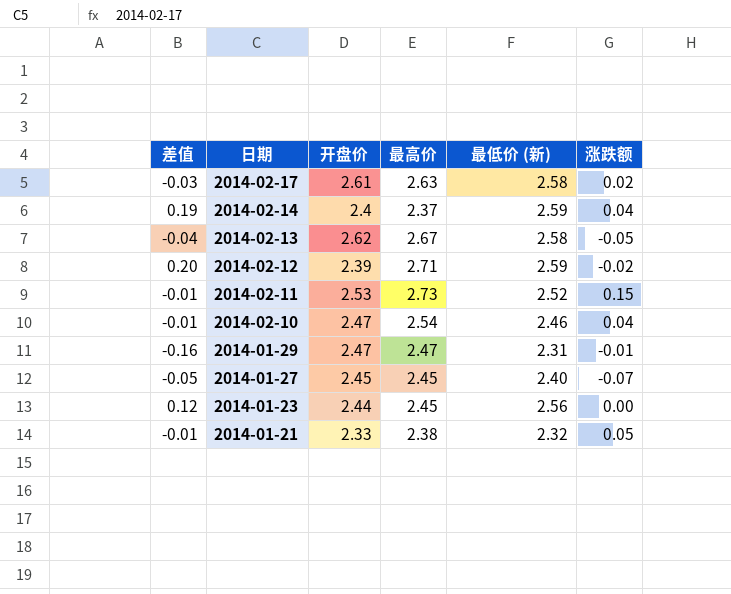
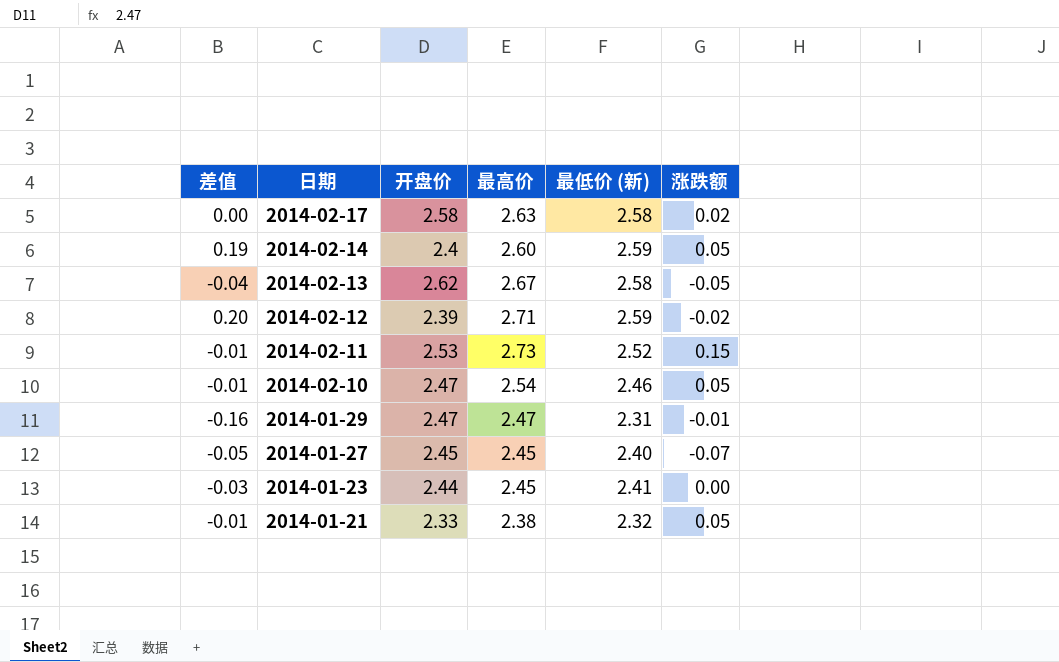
2014-02-17 | 差值: -0.03 -> 0.00
2014-02-17 | 开盘价: 2.61 -> 2.58
2014-02-14 | 最高价: 2.37 -> 2.60
2014-02-14 | 涨跌额: 0.04 -> 0.05
2014-02-10 | 涨跌额: 0.04 -> 0.05
2014-01-23 | 差值: 0.12 -> -0.03
2014-01-23 | 最低价 (新): 2.56 -> 2.41

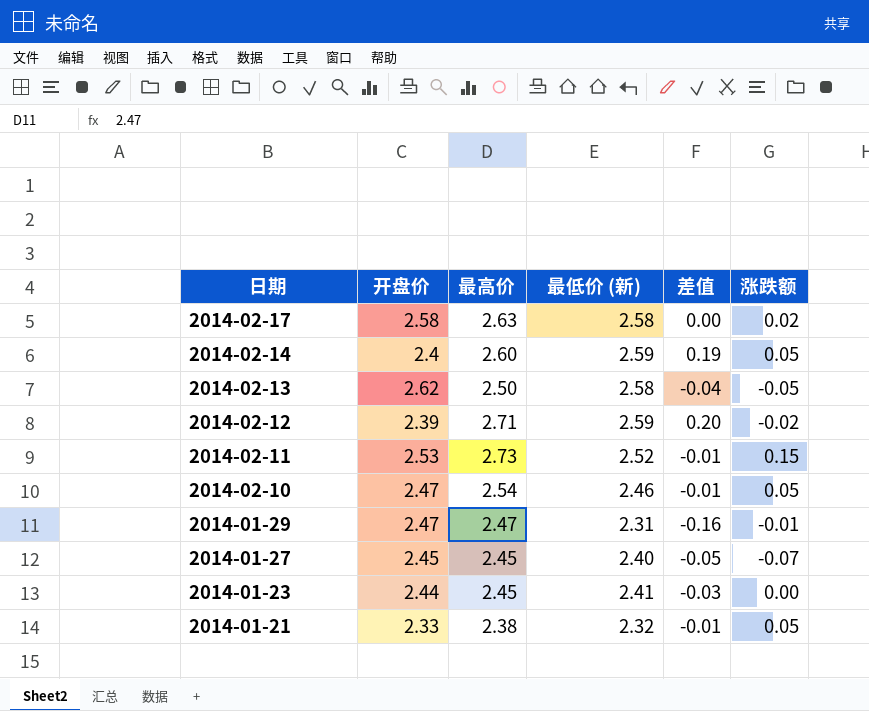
column 差值 | position: 1 -> 5
2014-02-13 | 最高价: 2.67 -> 2.50

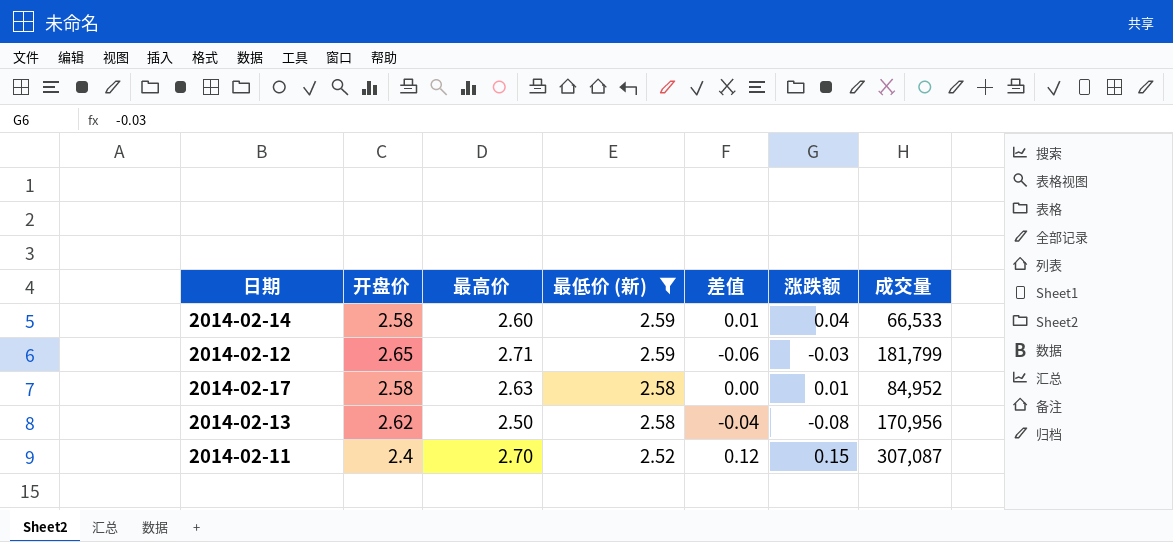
filter: none -> 最低价 (新) >= 2.52
row order: 日期 descending -> 最低价 (新) descending
column 成交量 | position: none -> 7
2014-02-14 | 开盘价: 2.4 -> 2.58
2014-02-14 | 差值: 0.19 -> 0.01
2014-02-14 | 涨跌额: 0.05 -> 0.04
2014-02-12 | 开盘价: 2.39 -> 2.65
2014-02-12 | 差值: 0.20 -> -0.06
2014-02-12 | 涨跌额: -0.02 -> -0.03
2014-02-17 | 涨跌额: 0.02 -> 0.01
2014-02-13 | 涨跌额: -0.05 -> -0.08
2014-02-11 | 开盘价: 2.53 -> 2.4
2014-02-11 | 最高价: 2.73 -> 2.70
2014-02-11 | 差值: -0.01 -> 0.12

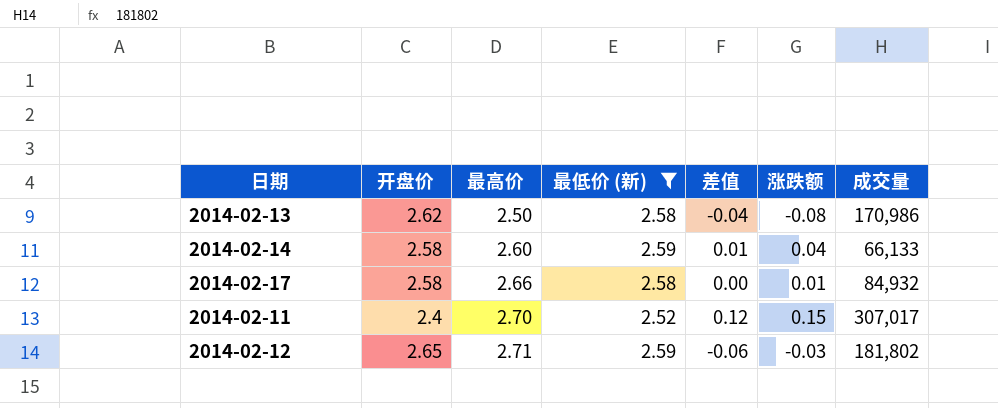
row order: 最低价 (新) descending -> 最高价 ascending
2014-02-13 | 成交量: 170,956 -> 170,986
2014-02-14 | 成交量: 66,533 -> 66,133
2014-02-17 | 最高价: 2.63 -> 2.66
2014-02-17 | 成交量: 84,952 -> 84,932
2014-02-11 | 成交量: 307,087 -> 307,017
2014-02-12 | 成交量: 181,799 -> 181,802

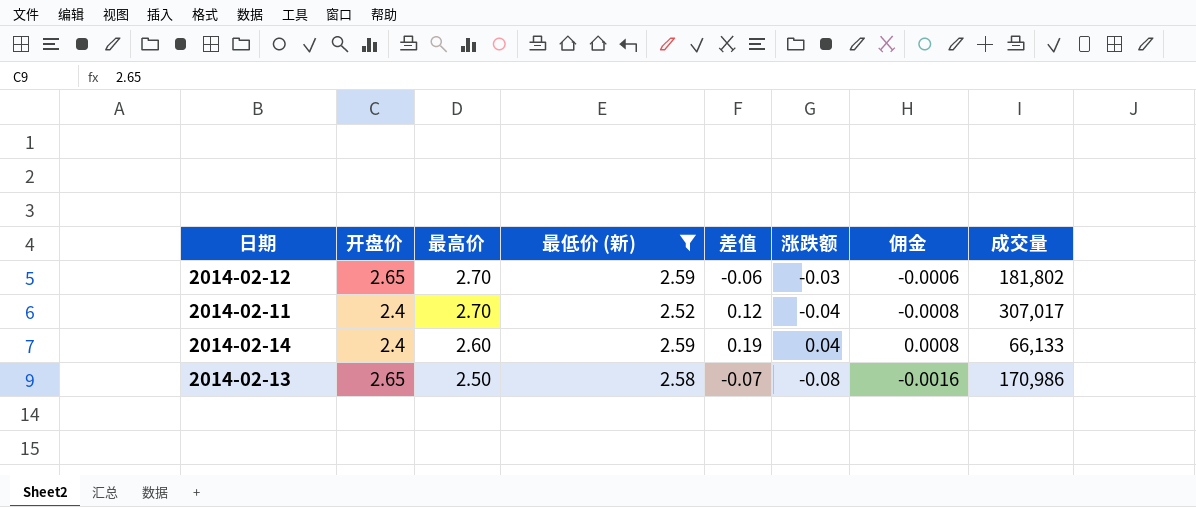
row order: 最高价 ascending -> 最高价 descending
column 佣金 | formula: none -> [涨跌额] * 0.02
row 2014-02-17: 2.58 | 2.66 | 2.58 | 0.00 | 0.01 | 84,932 -> none
2014-02-12 | 最高价: 2.71 -> 2.70
2014-02-11 | 涨跌额: 0.15 -> -0.04
2014-02-14 | 开盘价: 2.58 -> 2.4
2014-02-14 | 差值: 0.01 -> 0.19
2014-02-13 | 开盘价: 2.62 -> 2.65
2014-02-13 | 差值: -0.04 -> -0.07

